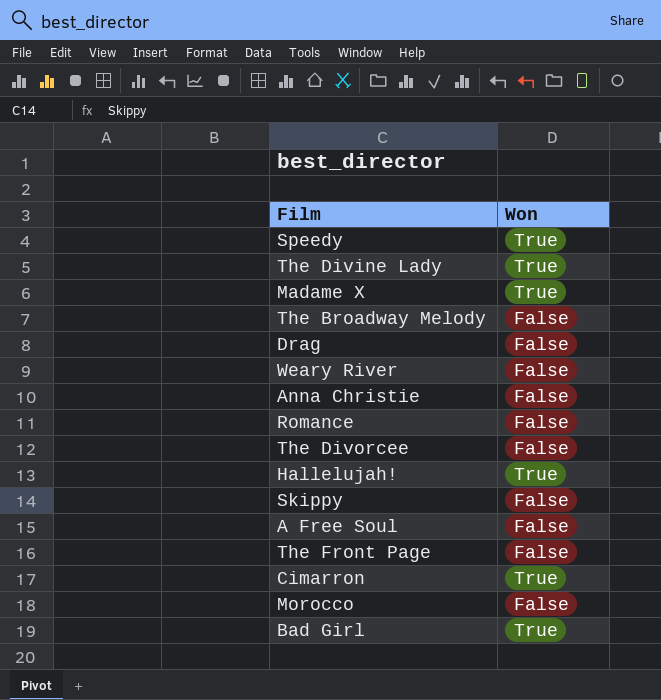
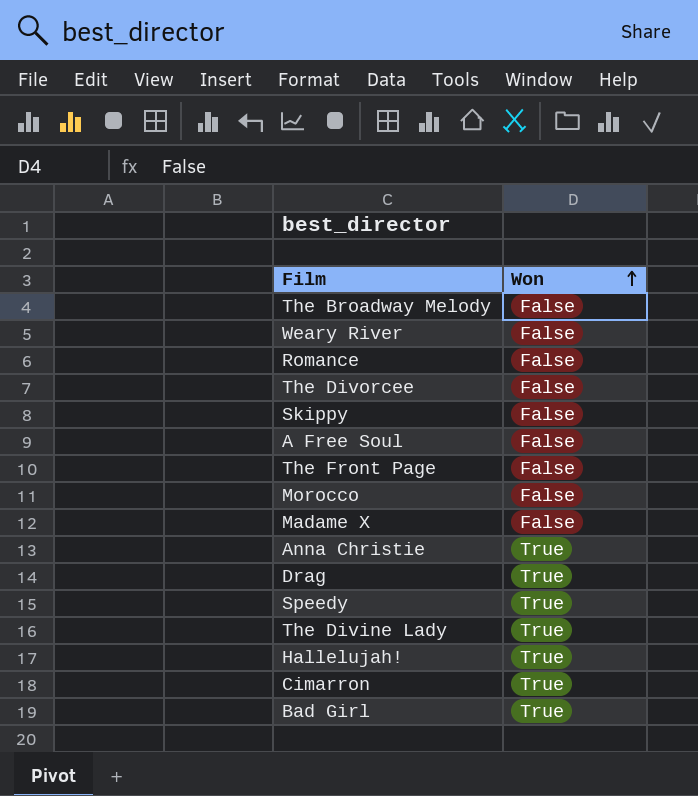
row order: none -> Won ascending
Madame X | Won: True -> False
Anna Christie | Won: False -> True
Drag | Won: False -> True

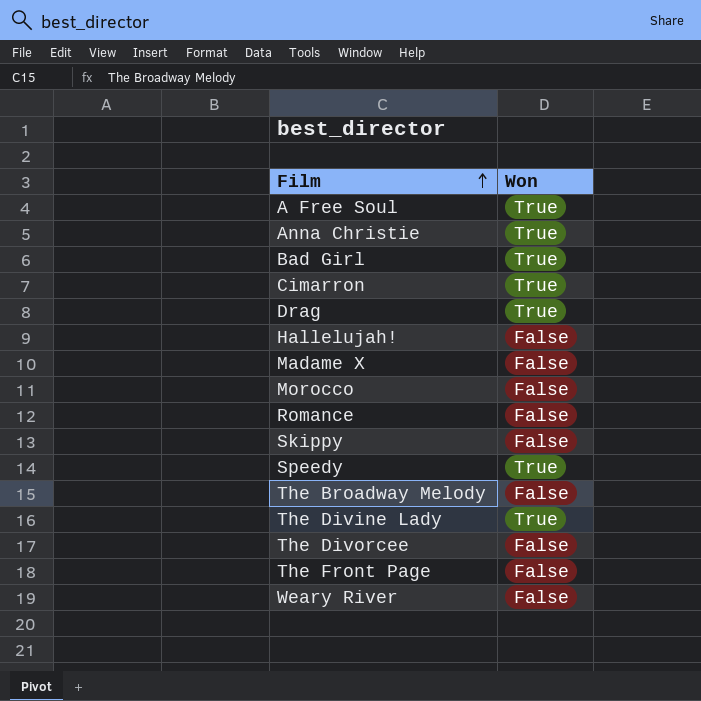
row order: Won ascending -> Film ascending
A Free Soul | Won: False -> True
Hallelujah! | Won: True -> False

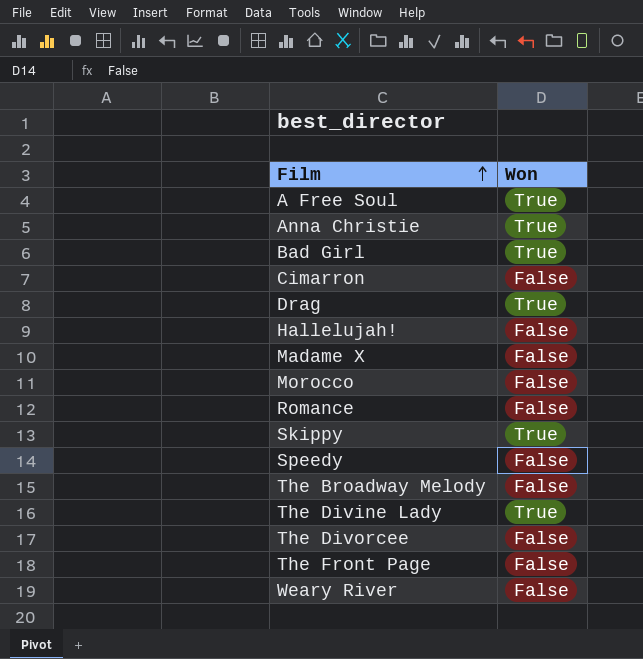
Cimarron | Won: True -> False
Skippy | Won: False -> True
Speedy | Won: True -> False

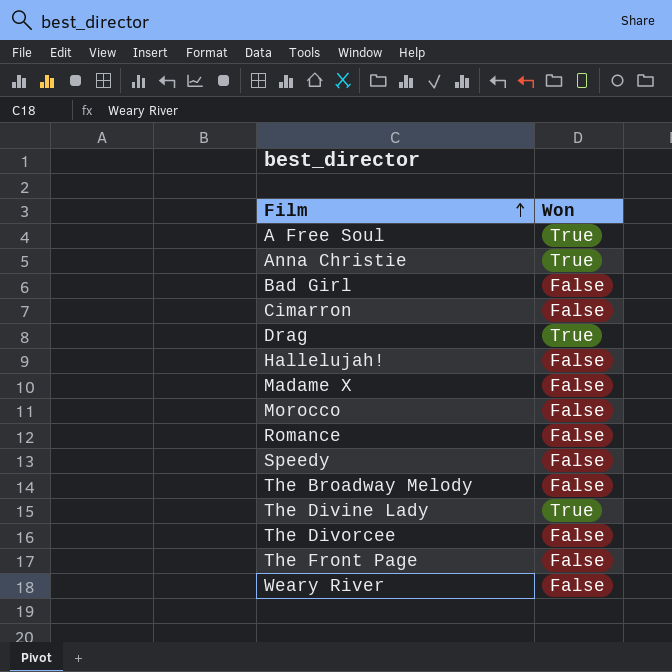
row Skippy: True -> none
Bad Girl | Won: True -> False

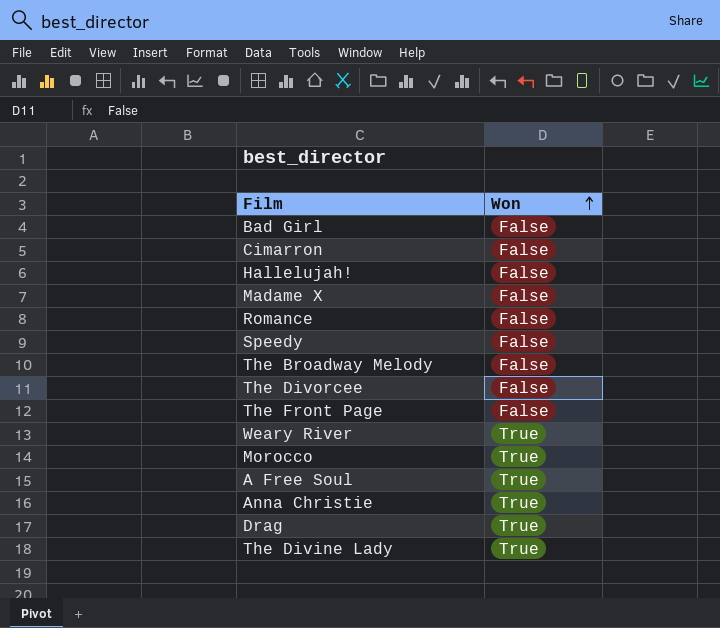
row order: Film ascending -> Won ascending
Weary River | Won: False -> True
Morocco | Won: False -> True

